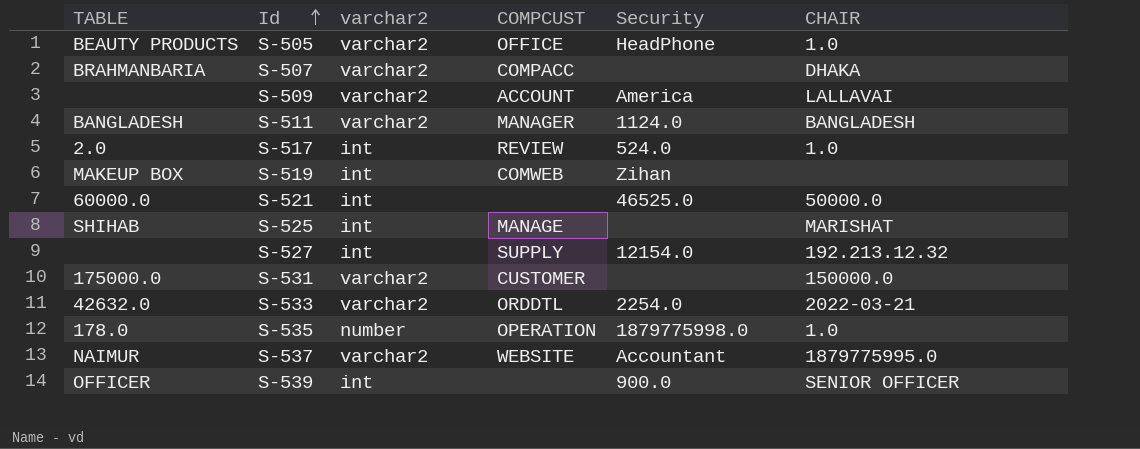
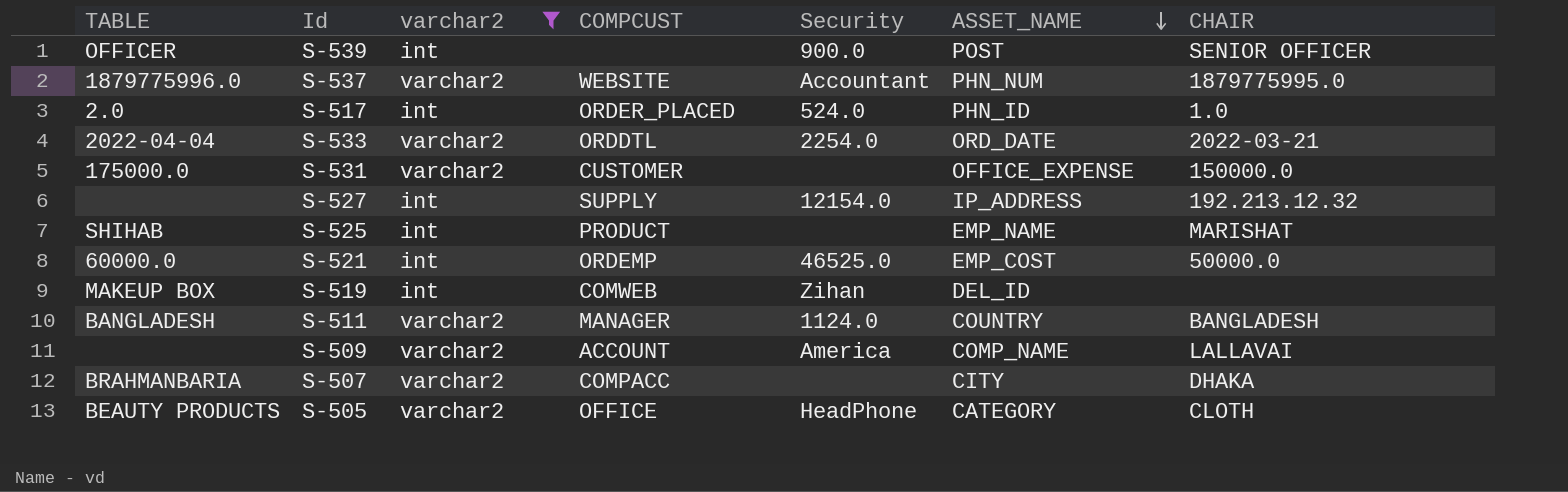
filter: none -> varchar2 != number
row order: Id ascending -> ASSET_NAME descending
column ASSET_NAME | position: none -> 6
S-537 | TABLE: NAIMUR -> 1879775996.0
S-517 | COMPCUST: REVIEW -> ORDER_PLACED
S-533 | TABLE: 42632.0 -> 2022-04-04
S-525 | COMPCUST: MANAGE -> PRODUCT
S-521 | COMPCUST: none -> ORDEMP
S-505 | CHAIR: 1.0 -> CLOTH

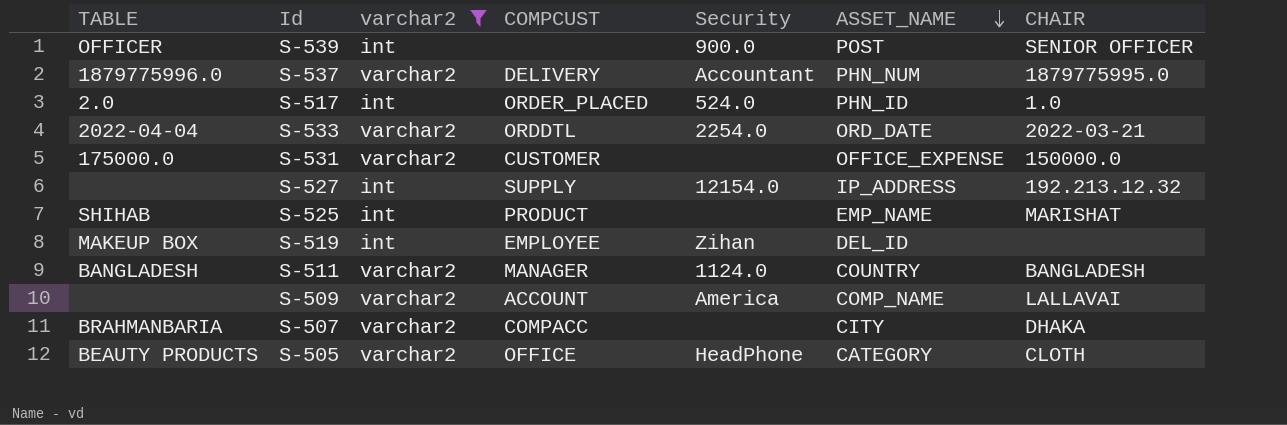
row S-521: 60000.0 | int | ORDEMP | 46525.0 | EMP_COST | 50000.0 -> none
S-537 | COMPCUST: WEBSITE -> DELIVERY
S-519 | COMPCUST: COMWEB -> EMPLOYEE

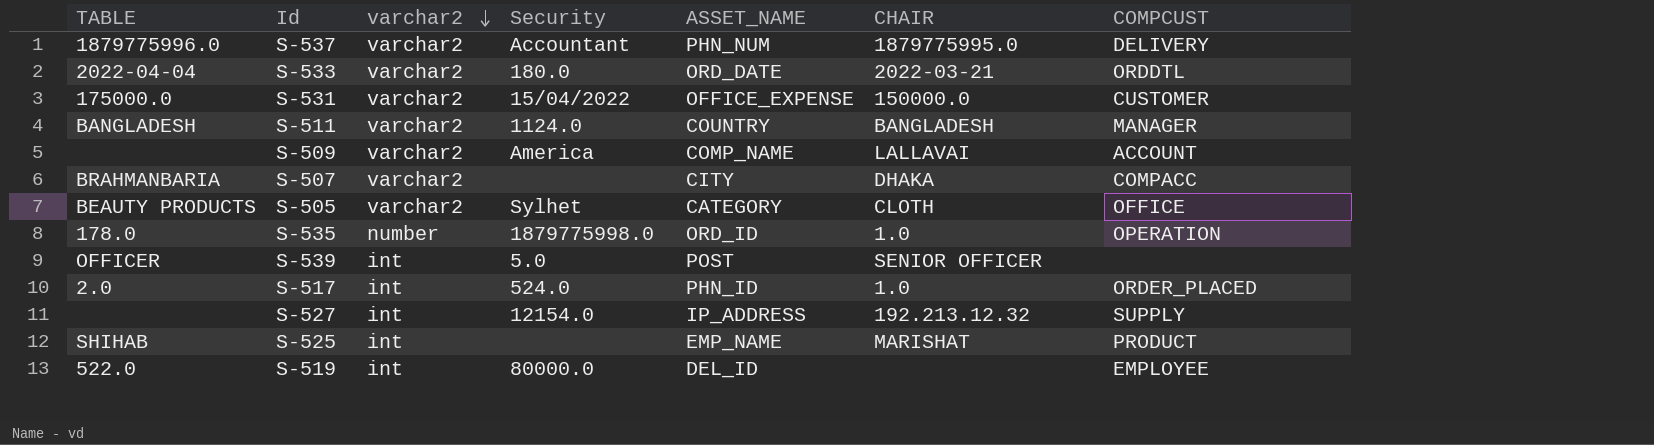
filter: varchar2 != number -> none
row order: ASSET_NAME descending -> varchar2 descending
column COMPCUST | position: 4 -> 7
S-533 | Security: 2254.0 -> 180.0
S-531 | Security: none -> 15/04/2022
S-505 | Security: HeadPhone -> Sylhet
S-539 | Security: 900.0 -> 5.0
S-519 | TABLE: MAKEUP BOX -> 522.0
S-519 | Security: Zihan -> 80000.0

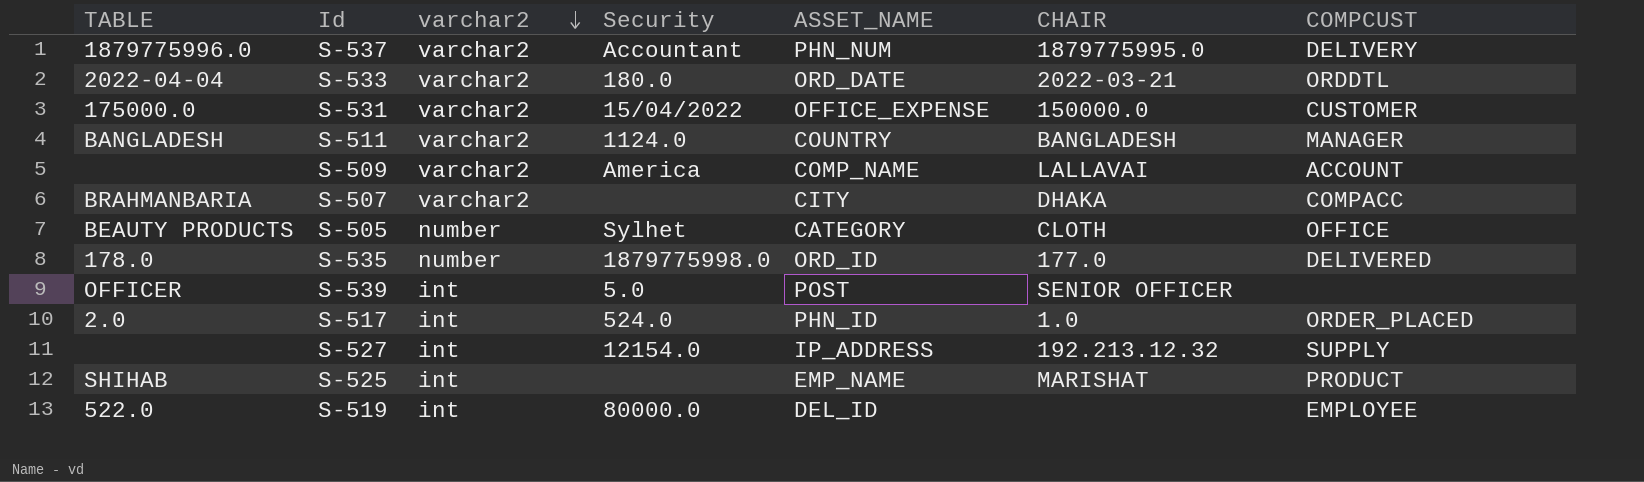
S-505 | varchar2: varchar2 -> number
S-535 | CHAIR: 1.0 -> 177.0
S-535 | COMPCUST: OPERATION -> DELIVERED

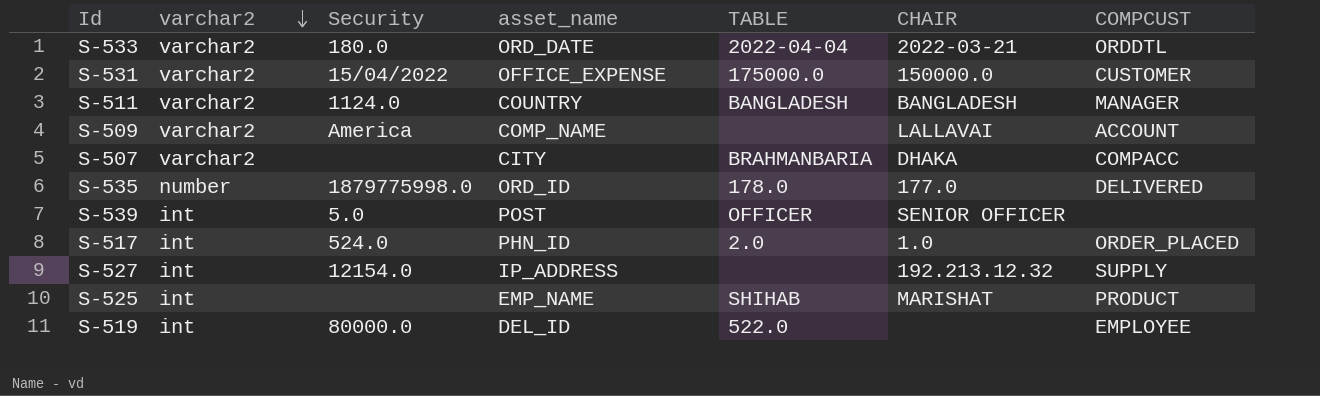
column name: ASSET_NAME -> asset_name
column TABLE | position: 1 -> 5
row S-537: 1879775996.0 | varchar2 | Accountant | PHN_NUM | 1879775995.0 | DELIVERY -> none
row S-505: BEAUTY PRODUCTS | number | Sylhet | CATEGORY | CLOTH | OFFICE -> none

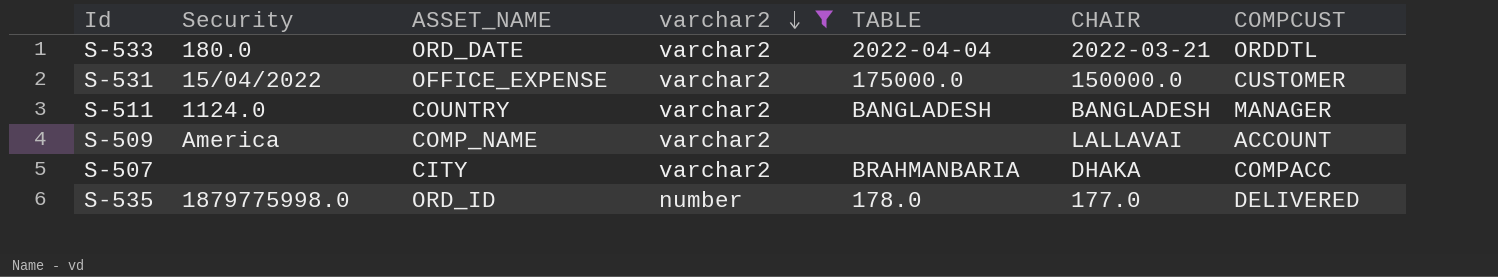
filter: none -> varchar2 != int
column name: asset_name -> ASSET_NAME
column varchar2 | position: 2 -> 4

